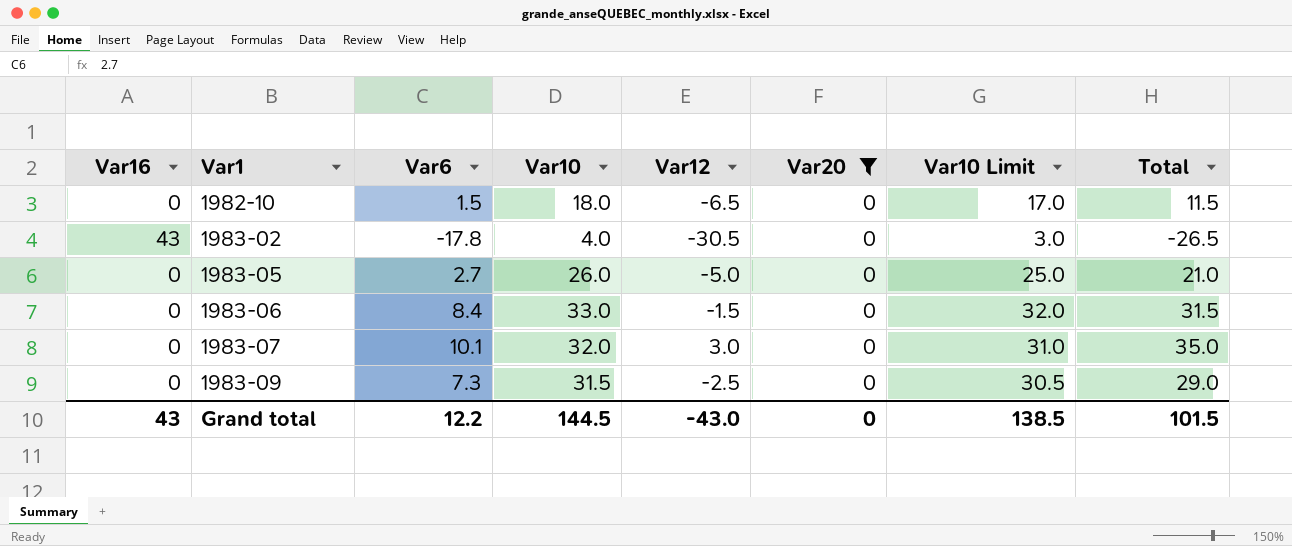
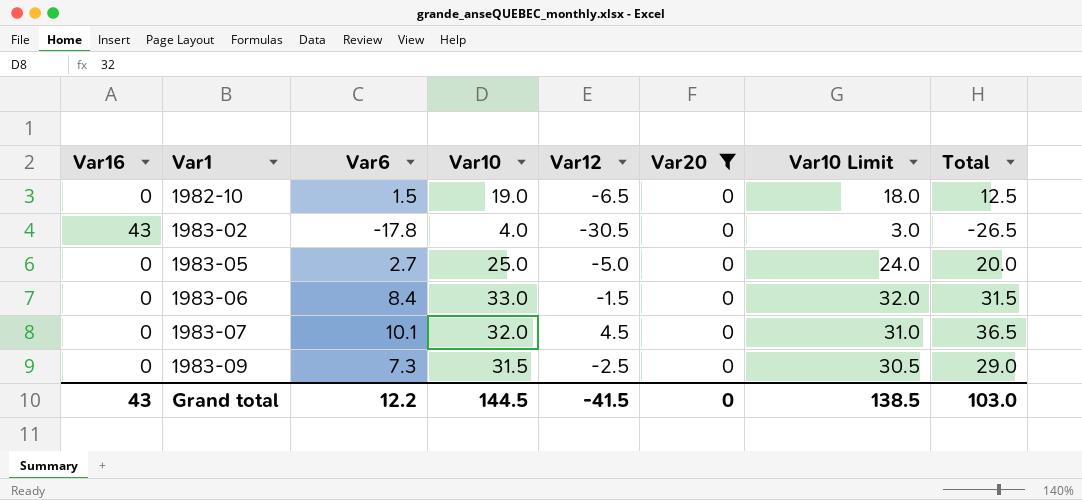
1982-10 | Var10: 18.0 -> 19.0
1982-10 | Var10 Limit: 17.0 -> 18.0
1982-10 | Total: 11.5 -> 12.5
1983-05 | Var10: 26.0 -> 25.0
1983-05 | Var10 Limit: 25.0 -> 24.0
1983-05 | Total: 21.0 -> 20.0
1983-07 | Var12: 3.0 -> 4.5
1983-07 | Total: 35.0 -> 36.5
Grand total | Var12: -43.0 -> -41.5
Grand total | Total: 101.5 -> 103.0

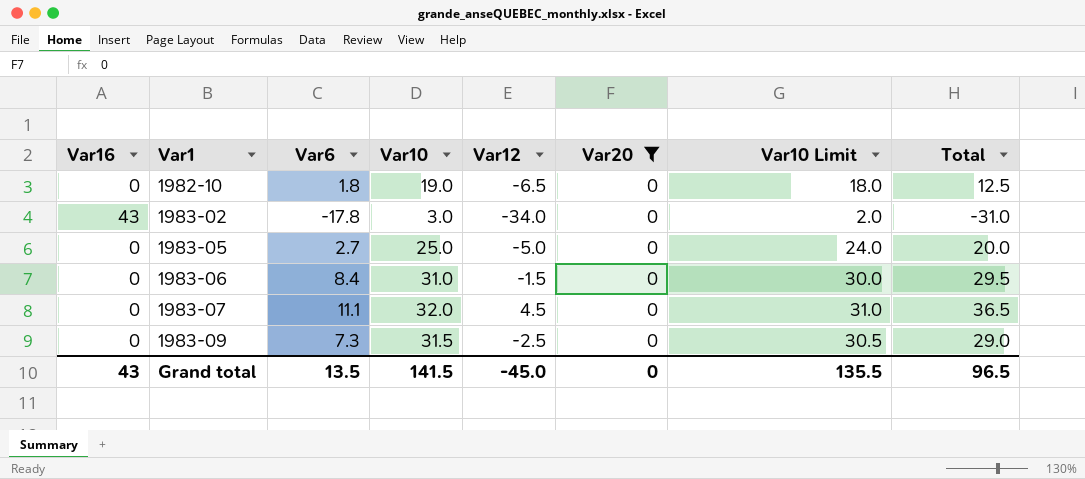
1982-10 | Var6: 1.5 -> 1.8
1983-02 | Var10: 4.0 -> 3.0
1983-02 | Var12: -30.5 -> -34.0
1983-02 | Var10 Limit: 3.0 -> 2.0
1983-02 | Total: -26.5 -> -31.0
1983-06 | Var10: 33.0 -> 31.0
1983-06 | Var10 Limit: 32.0 -> 30.0
1983-06 | Total: 31.5 -> 29.5
1983-07 | Var6: 10.1 -> 11.1
Grand total | Var6: 12.2 -> 13.5
Grand total | Var10: 144.5 -> 141.5
Grand total | Var12: -41.5 -> -45.0
Grand total | Var10 Limit: 138.5 -> 135.5
Grand total | Total: 103.0 -> 96.5

